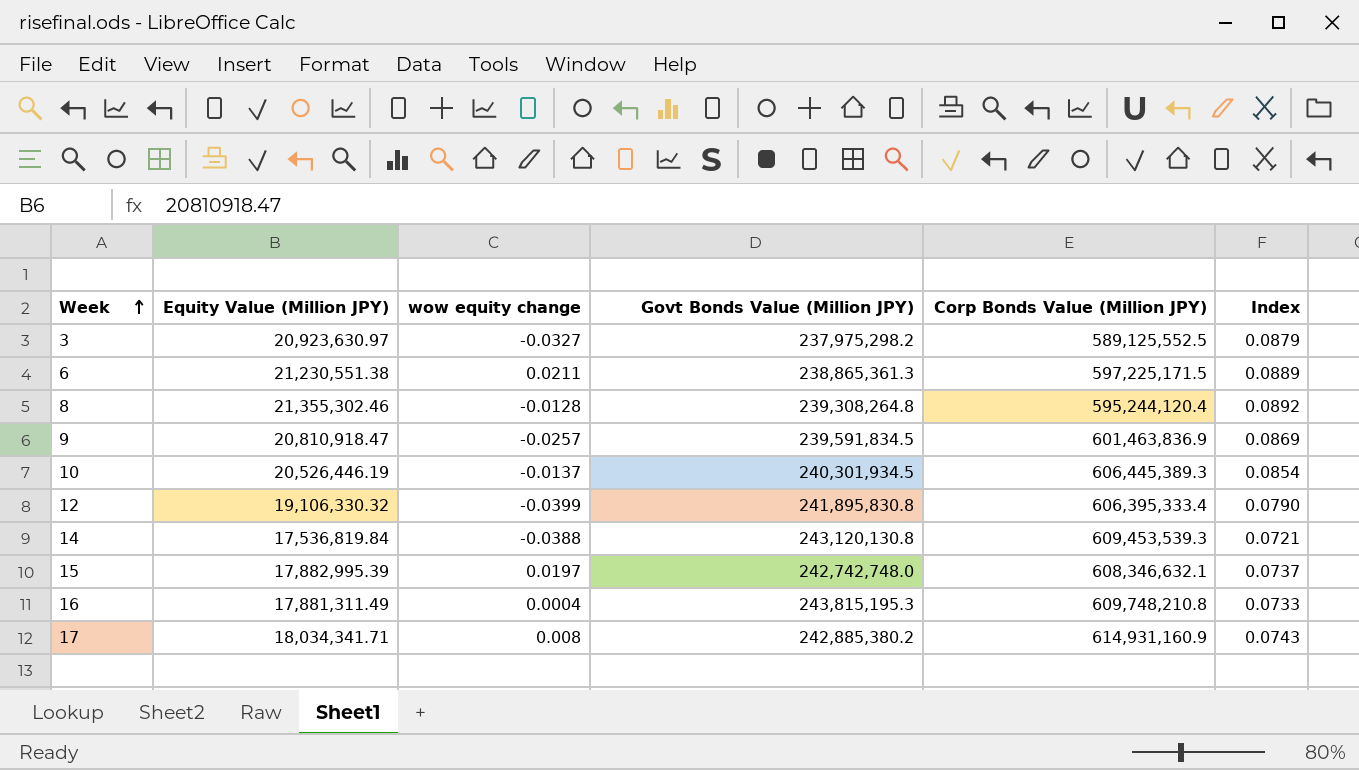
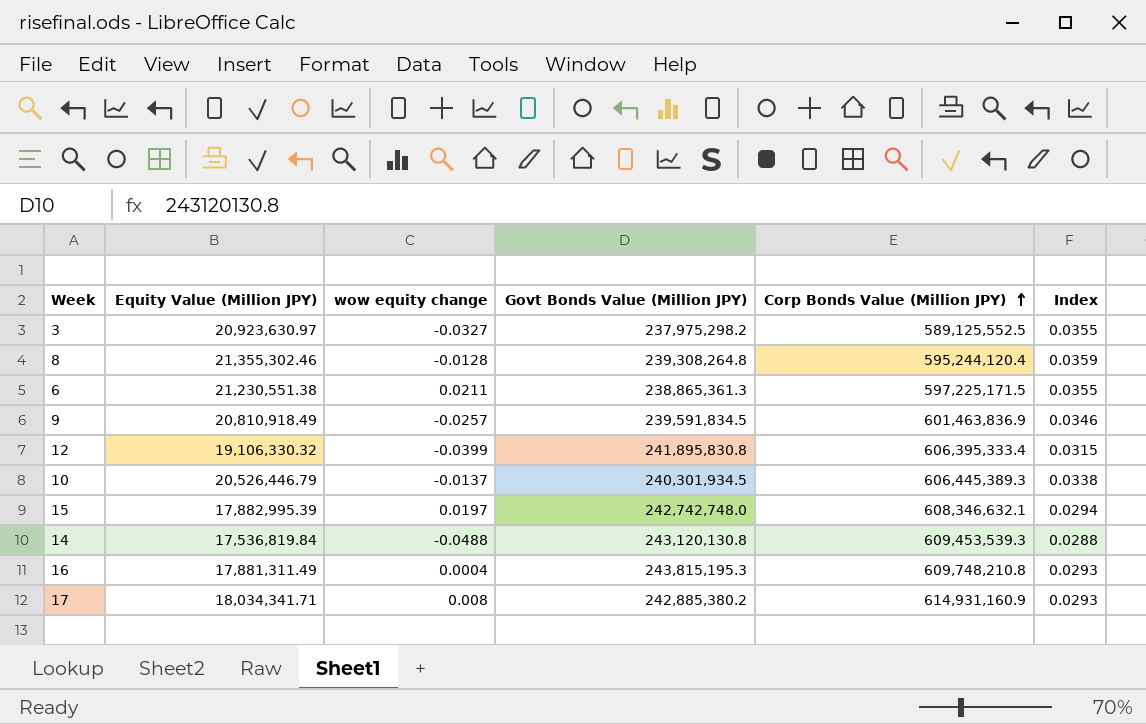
row order: Week ascending -> Corp Bonds Value (Million JPY) ascending
column Index | formula: [Equity Value (Million JPY)] / [Govt Bonds Value (Million JPY)] -> [Equity Value (Million JPY)] / [Corp Bonds Value (Million JPY)]
9 | Equity Value (Million JPY): 20,810,918.47 -> 20,810,918.49
10 | Equity Value (Million JPY): 20,526,446.19 -> 20,526,446.79
14 | wow equity change: -0.0388 -> -0.0488

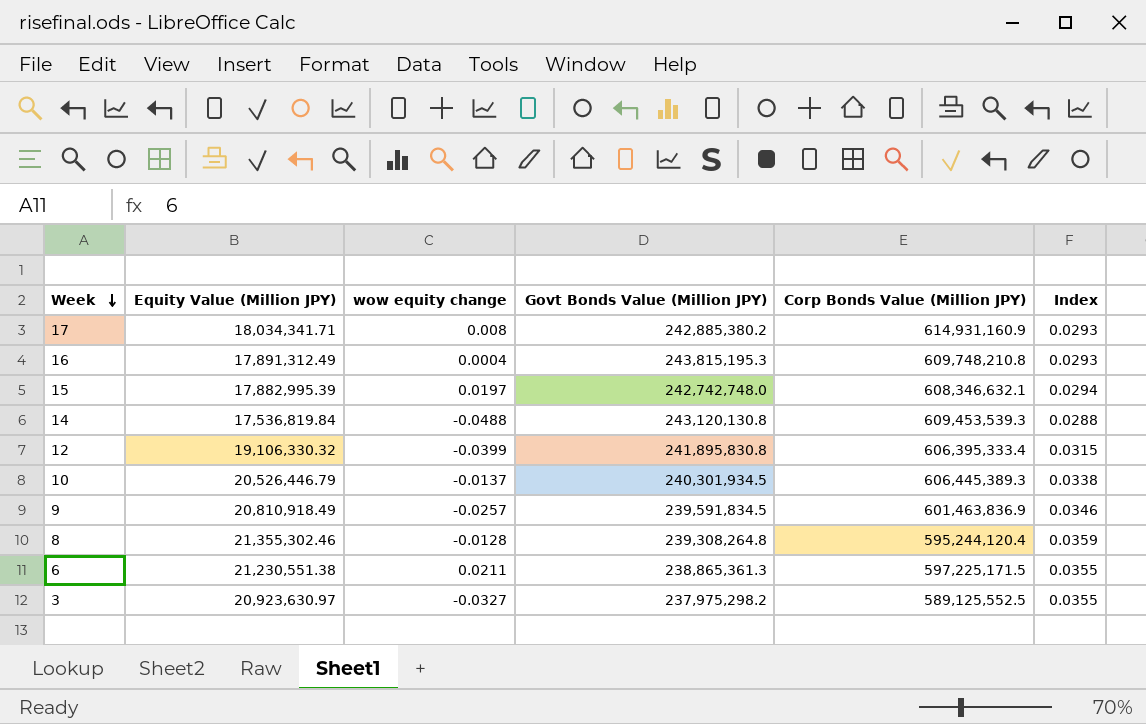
row order: Corp Bonds Value (Million JPY) ascending -> Week descending
16 | Equity Value (Million JPY): 17,881,311.49 -> 17,891,312.49

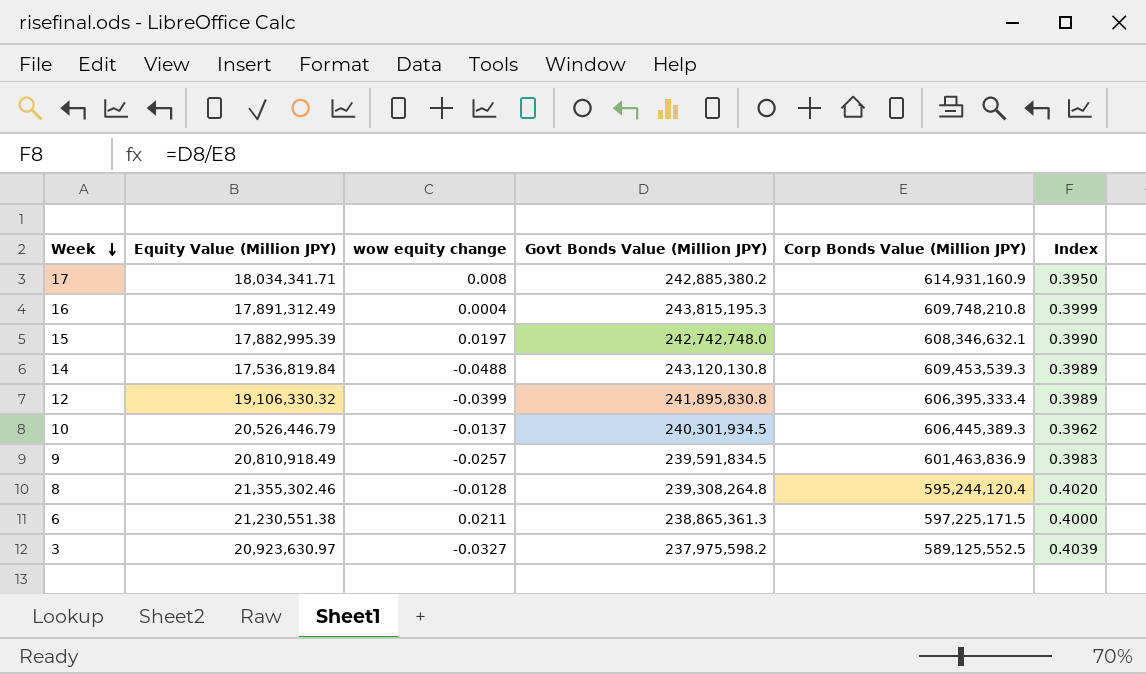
column Index | formula: [Equity Value (Million JPY)] / [Corp Bonds Value (Million JPY)] -> [Govt Bonds Value (Million JPY)] / [Corp Bonds Value (Million JPY)]
3 | Govt Bonds Value (Million JPY): 237,975,298.2 -> 237,975,598.2

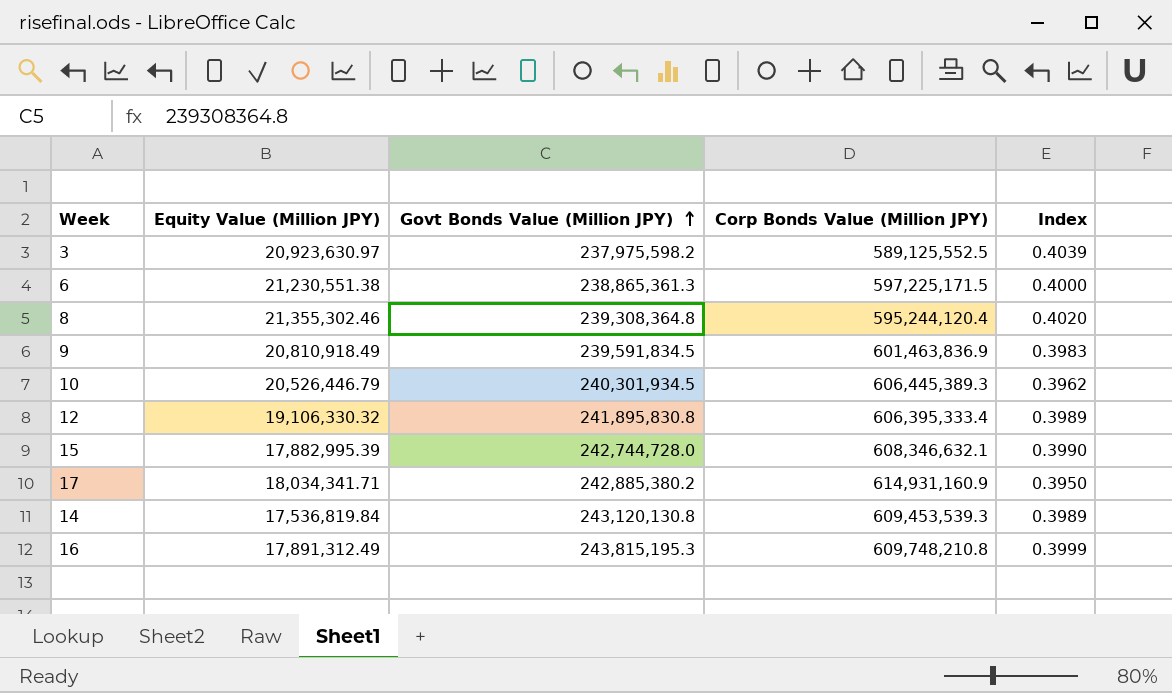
row order: Week descending -> Govt Bonds Value (Million JPY) ascending
column wow equity change | position: 3 -> none
8 | Govt Bonds Value (Million JPY): 239,308,264.8 -> 239,308,364.8
15 | Govt Bonds Value (Million JPY): 242,742,748.0 -> 242,744,728.0

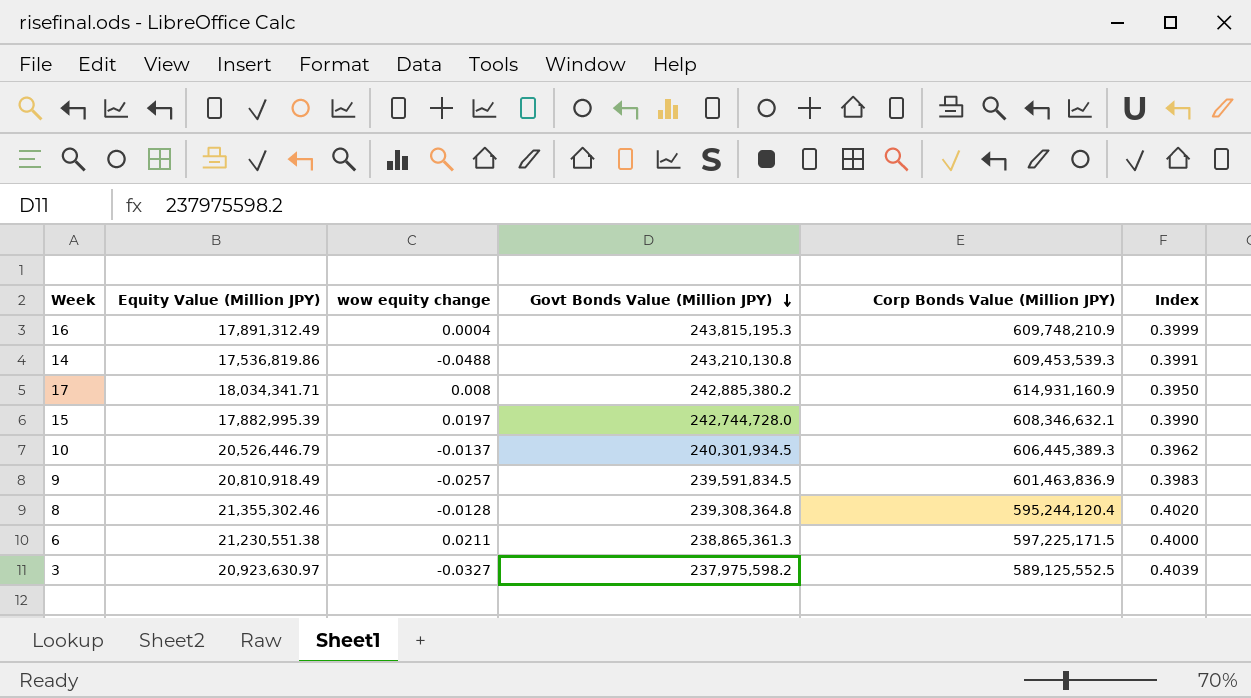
row order: Govt Bonds Value (Million JPY) ascending -> Govt Bonds Value (Million JPY) descending
column wow equity change | position: none -> 3
row 12: 19,106,330.32 | 241,895,830.8 | 606,395,333.4 | 0.3989 -> none
16 | Corp Bonds Value (Million JPY): 609,748,210.8 -> 609,748,210.9
14 | Equity Value (Million JPY): 17,536,819.84 -> 17,536,819.86
14 | Govt Bonds Value (Million JPY): 243,120,130.8 -> 243,210,130.8
14 | Index: 0.3989 -> 0.3991

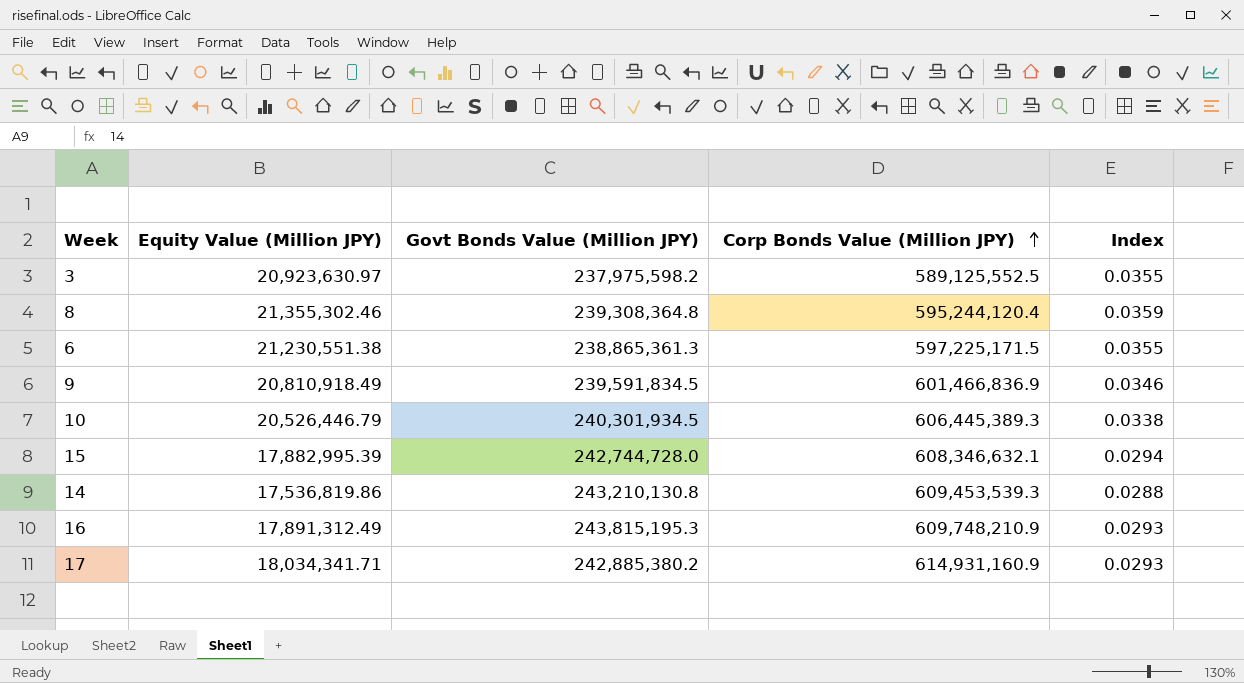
row order: Govt Bonds Value (Million JPY) descending -> Corp Bonds Value (Million JPY) ascending
column wow equity change | position: 3 -> none
column Index | formula: [Govt Bonds Value (Million JPY)] / [Corp Bonds Value (Million JPY)] -> [Equity Value (Million JPY)] / [Corp Bonds Value (Million JPY)]
9 | Corp Bonds Value (Million JPY): 601,463,836.9 -> 601,466,836.9

